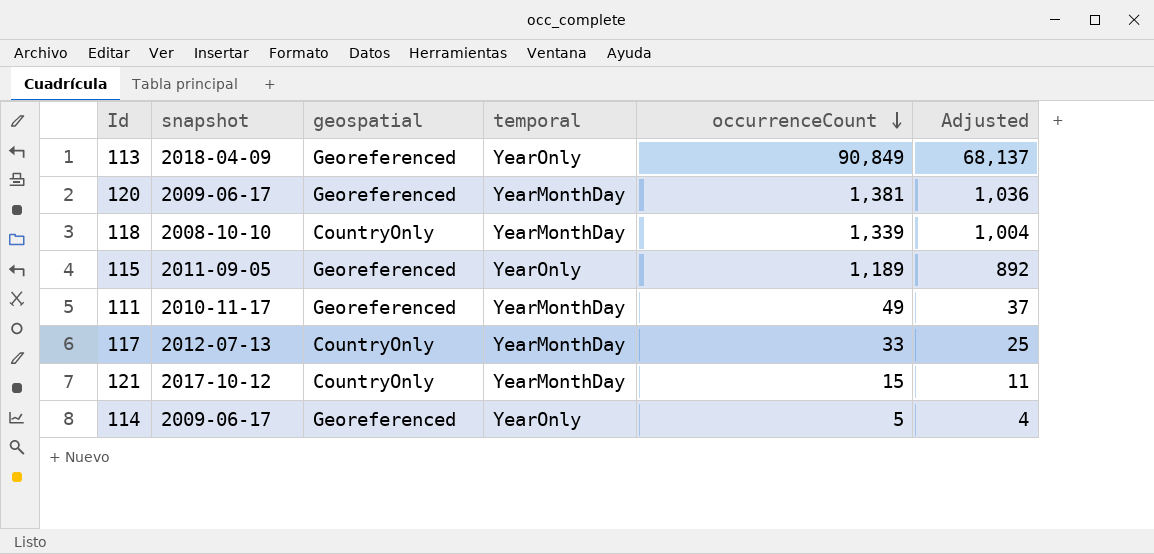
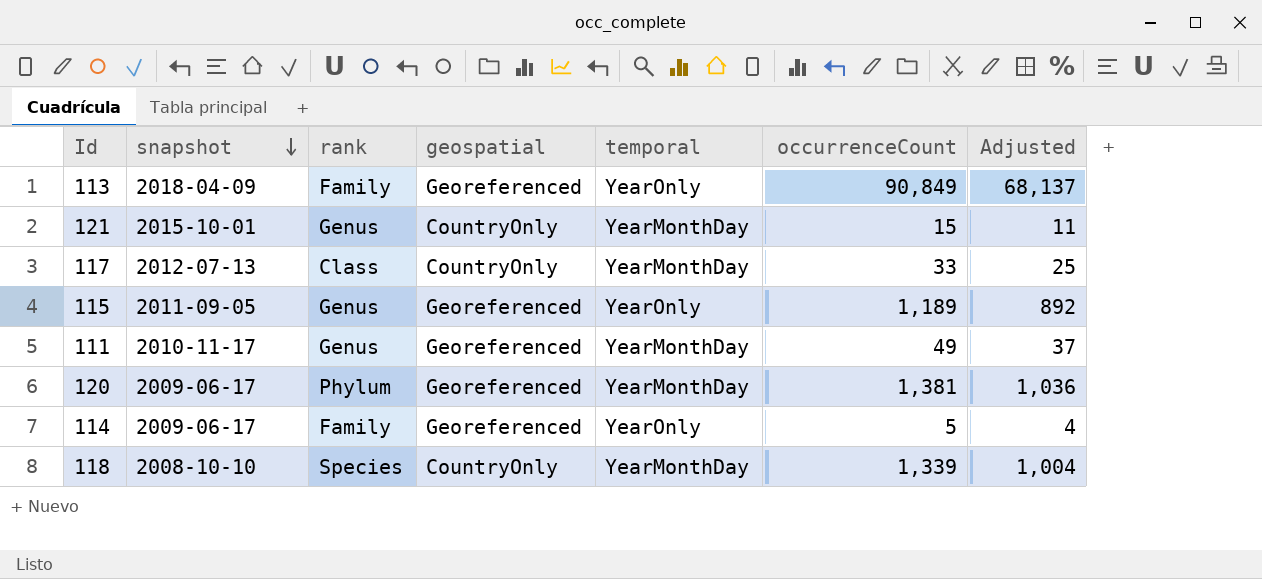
row order: occurrenceCount descending -> snapshot descending
column rank | position: none -> 3
121 | snapshot: 2017-10-12 -> 2015-10-01

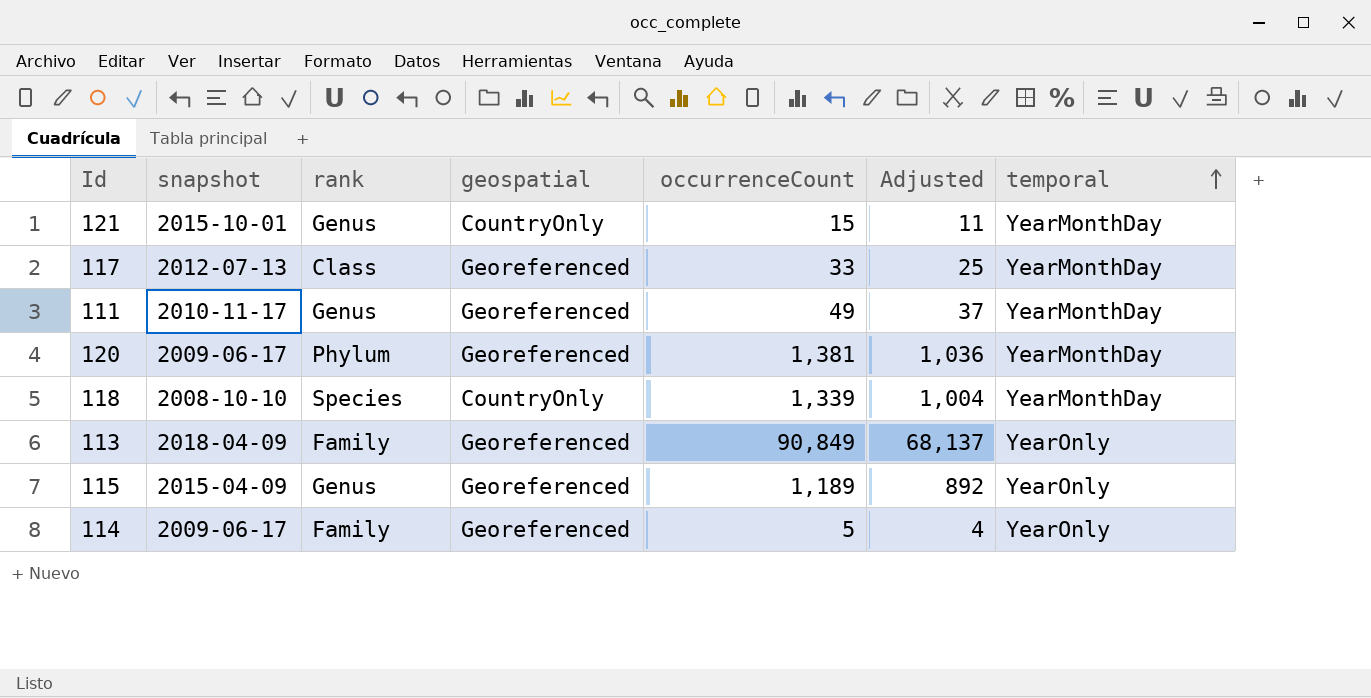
row order: snapshot descending -> temporal ascending
column temporal | position: 5 -> 7
117 | geospatial: CountryOnly -> Georeferenced
115 | snapshot: 2011-09-05 -> 2015-04-09

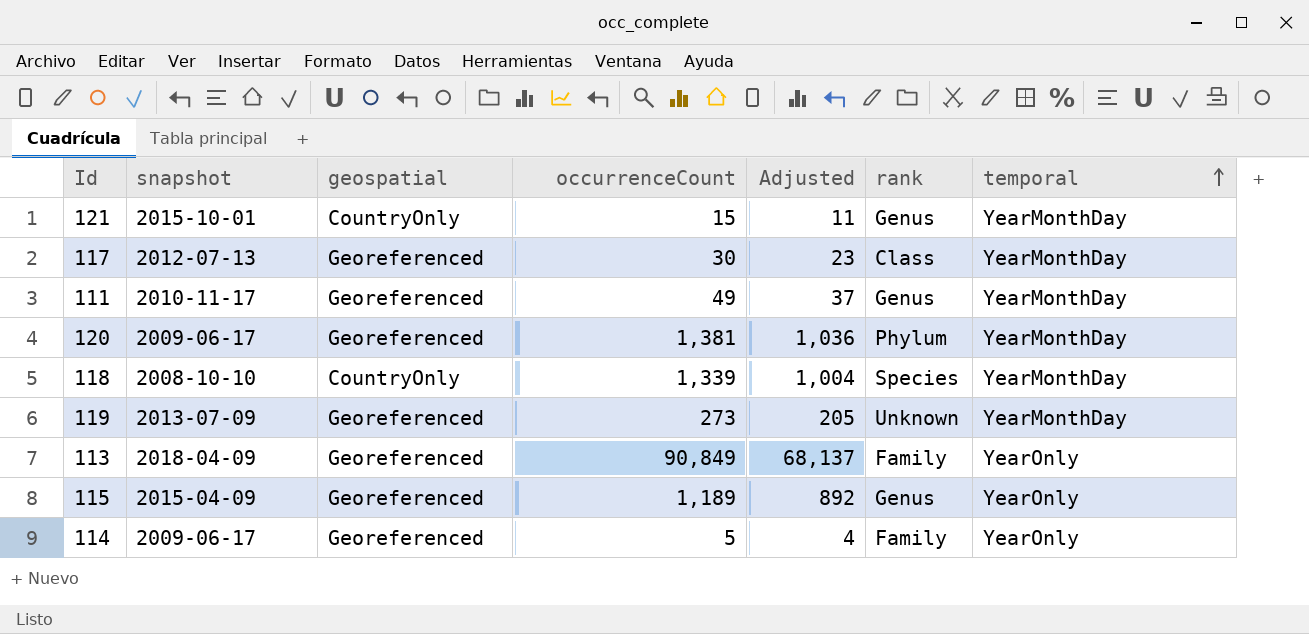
column rank | position: 3 -> 6
117 | occurrenceCount: 33 -> 30
117 | Adjusted: 25 -> 23
row 119: none -> 2013-07-09 | Georeferenced | 273 | 205 | Unknown | YearMonthDay

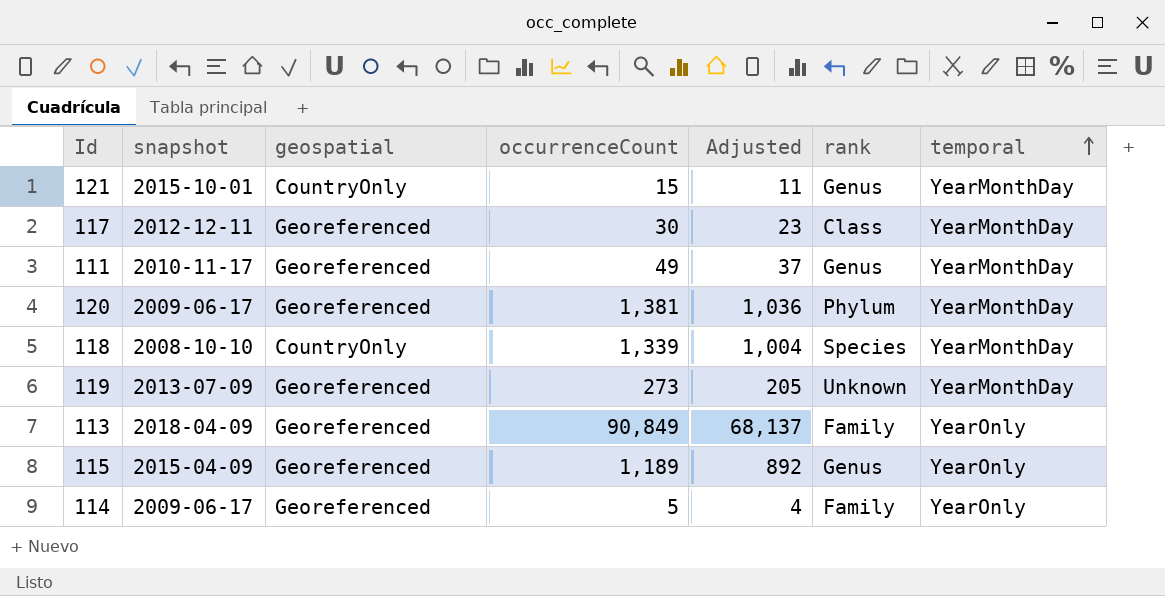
117 | snapshot: 2012-07-13 -> 2012-12-11

